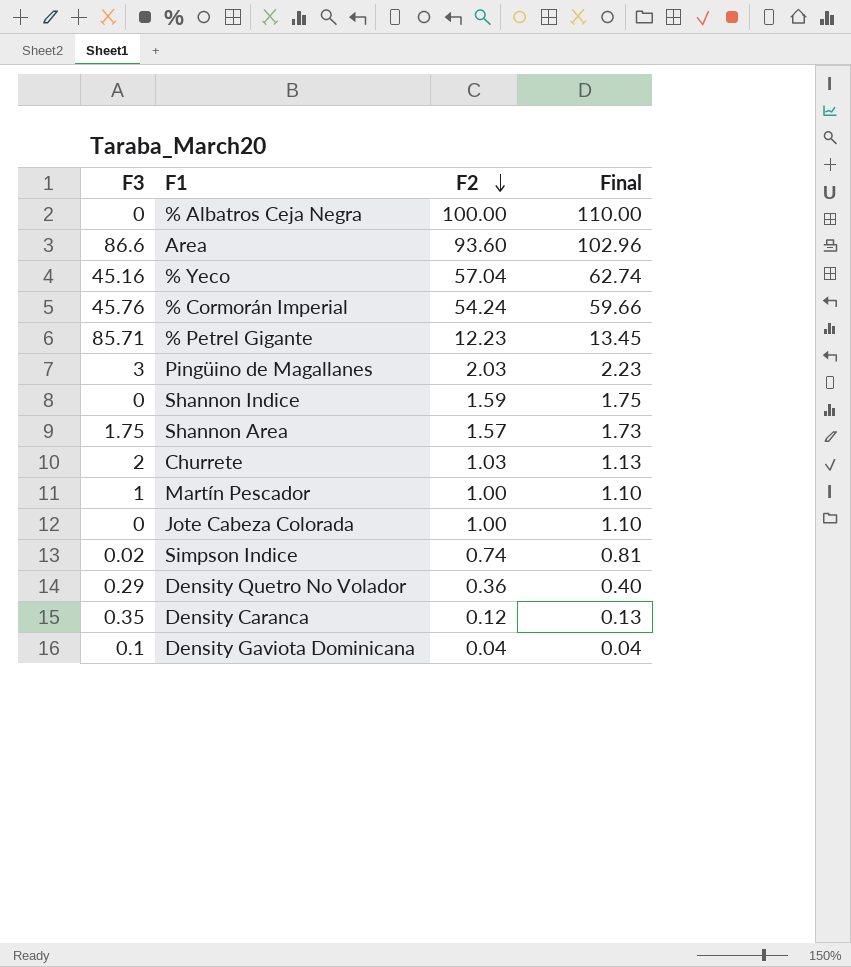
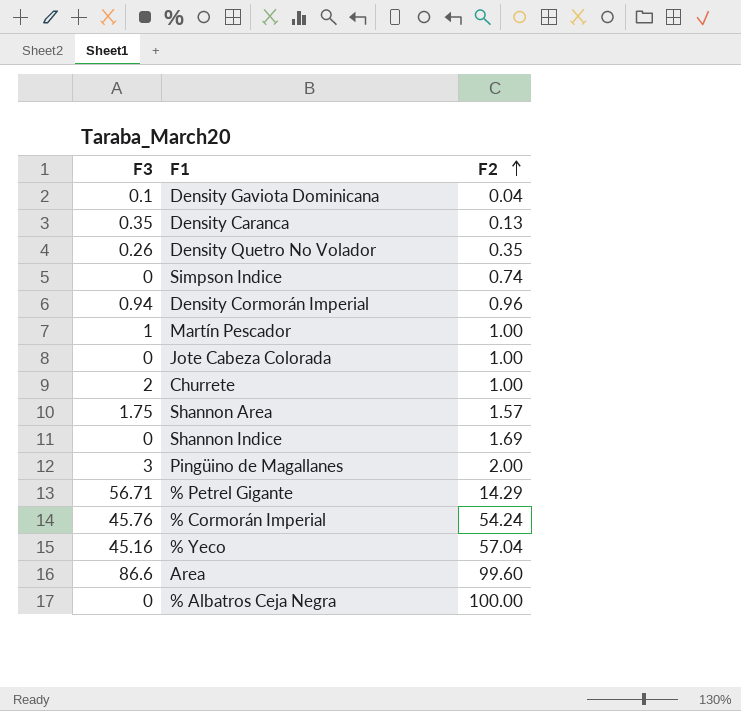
row order: F2 descending -> F2 ascending
column Final | formula: [F2] * 1.1 -> none
Density Caranca | F2: 0.12 -> 0.13
Density Quetro No Volador | F3: 0.29 -> 0.26
Density Quetro No Volador | F2: 0.36 -> 0.35
Simpson Indice | F3: 0.02 -> 0
row Density Cormorán Imperial: none -> 0.94 | 0.96
Churrete | F2: 1.03 -> 1.00
Shannon Indice | F2: 1.59 -> 1.69
Pingüino de Magallanes | F2: 2.03 -> 2.00
% Petrel Gigante | F3: 85.71 -> 56.71
% Petrel Gigante | F2: 12.23 -> 14.29
Area | F2: 93.60 -> 99.60

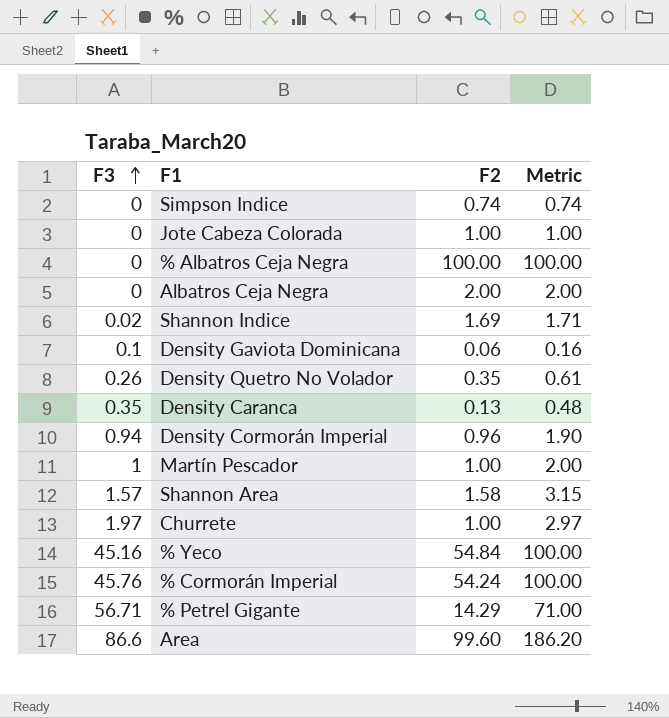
row order: F2 ascending -> F3 ascending
column Metric | formula: none -> [F3] + [F2]
row Pingüino de Magallanes: 3 | 2.00 -> none
row Albatros Ceja Negra: none -> 0 | 2.00 | 2.00
Shannon Indice | F3: 0 -> 0.02
Density Gaviota Dominicana | F2: 0.04 -> 0.06
Shannon Area | F3: 1.75 -> 1.57
Shannon Area | F2: 1.57 -> 1.58
Churrete | F3: 2 -> 1.97
% Yeco | F2: 57.04 -> 54.84

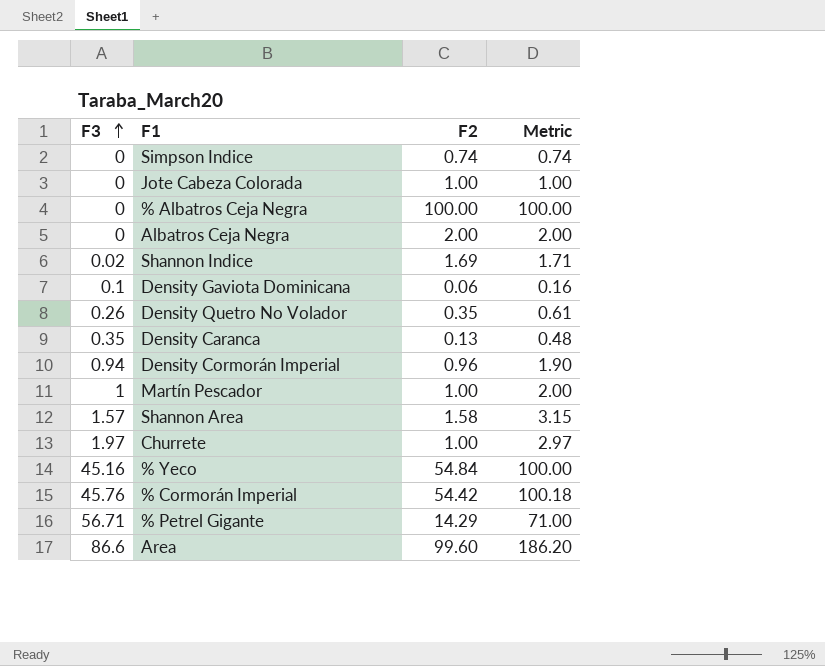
% Cormorán Imperial | F2: 54.24 -> 54.42
% Cormorán Imperial | Metric: 100.00 -> 100.18

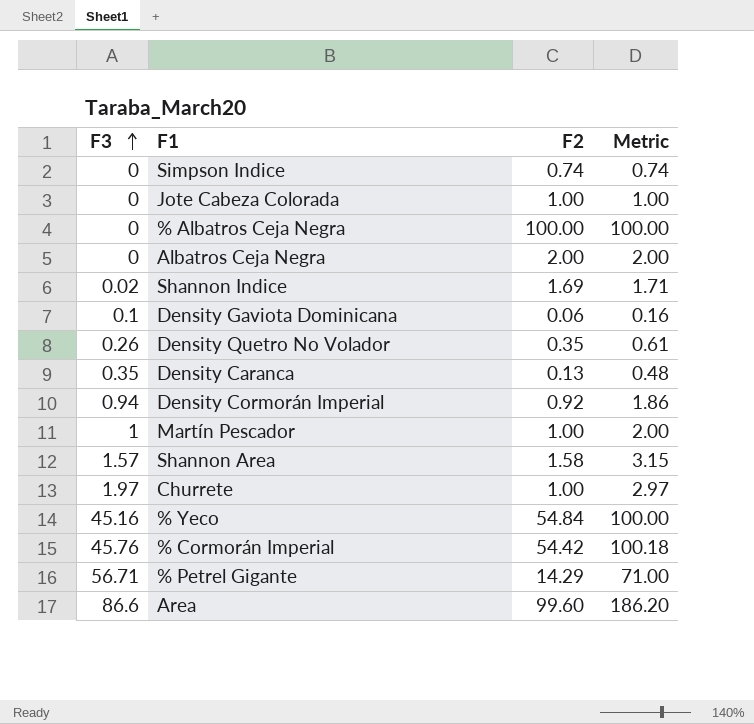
Density Cormorán Imperial | F2: 0.96 -> 0.92
Density Cormorán Imperial | Metric: 1.90 -> 1.86

